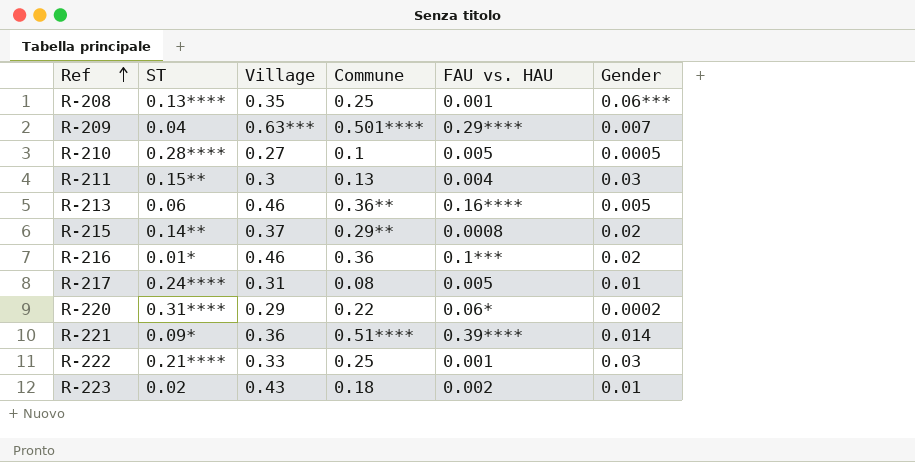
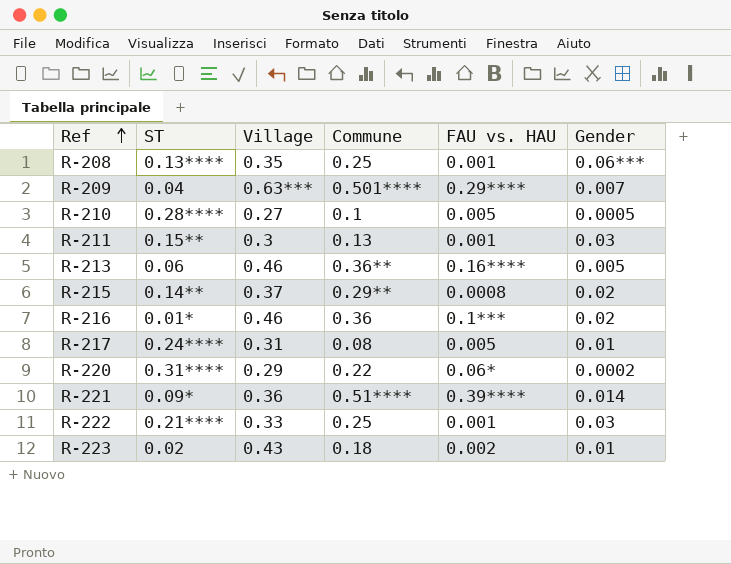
R-211 | FAU vs. HAU: 0.004 -> 0.001

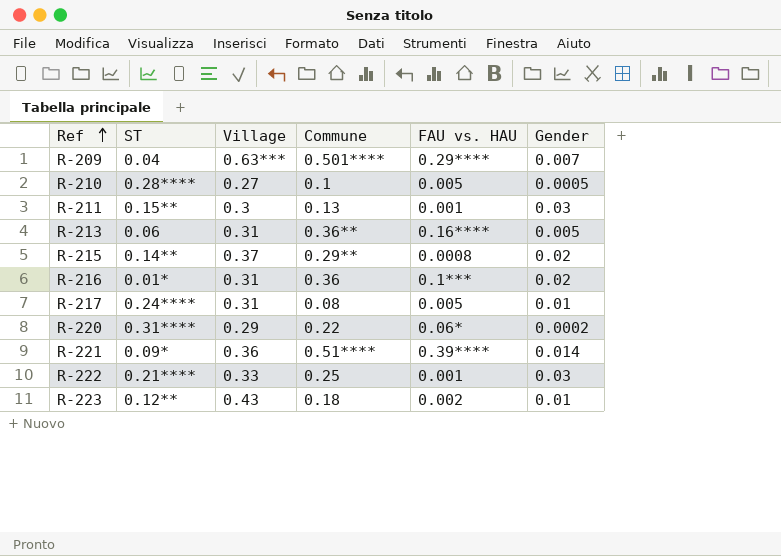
row R-208: 0.13**** | 0.35 | 0.25 | 0.001 | 0.06*** -> none
R-213 | Village: 0.46 -> 0.31
R-216 | Village: 0.46 -> 0.31
R-223 | ST: 0.02 -> 0.12**

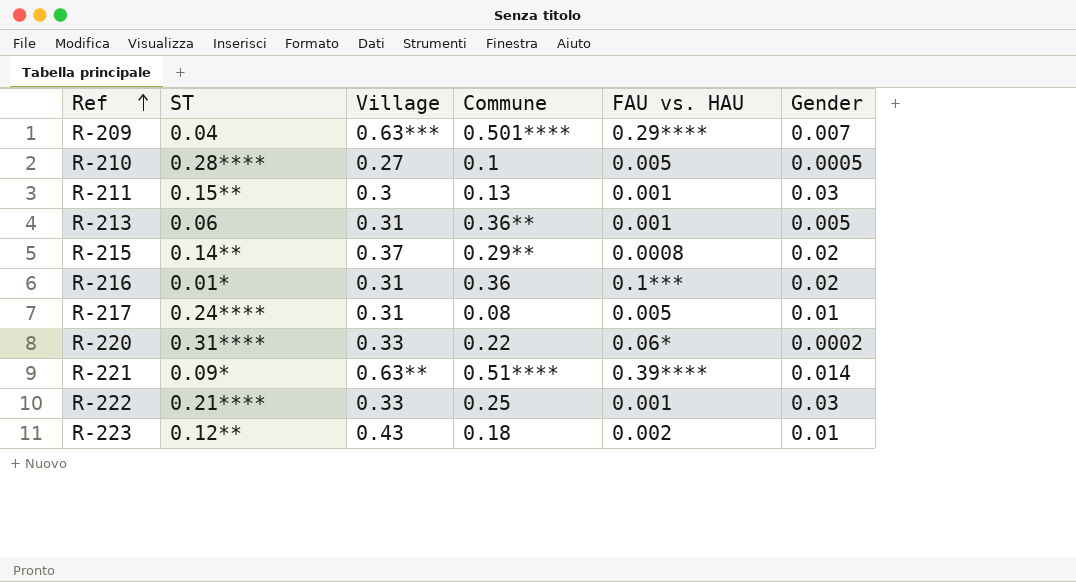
R-213 | FAU vs. HAU: 0.16**** -> 0.001
R-220 | Village: 0.29 -> 0.33
R-221 | Village: 0.36 -> 0.63**

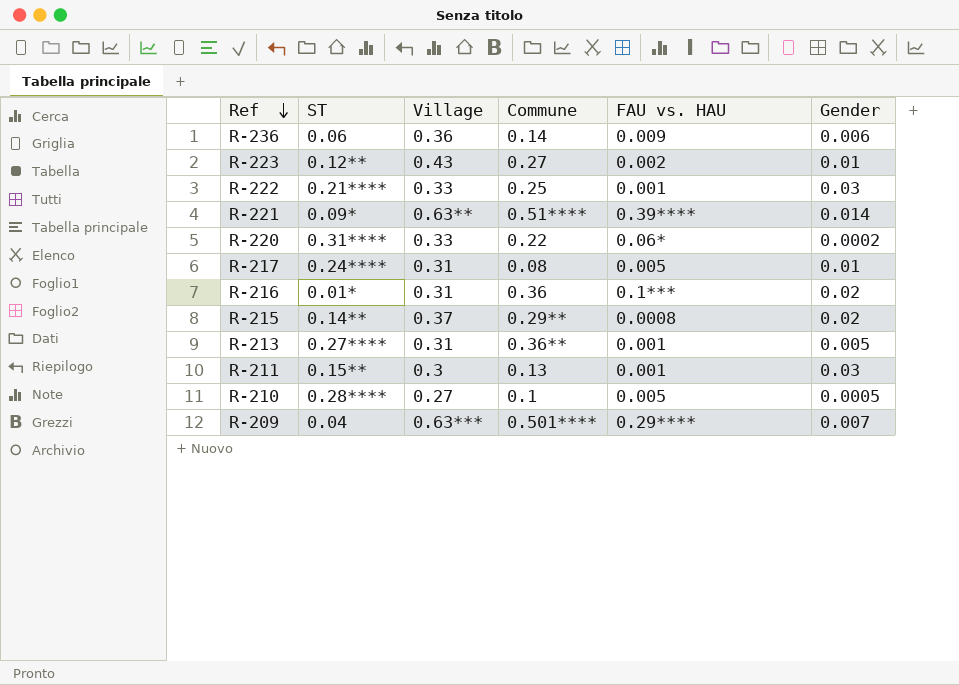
row order: Ref ascending -> Ref descending
row R-236: none -> 0.06 | 0.36 | 0.14 | 0.009 | 0.006
R-223 | Commune: 0.18 -> 0.27
R-213 | ST: 0.06 -> 0.27****

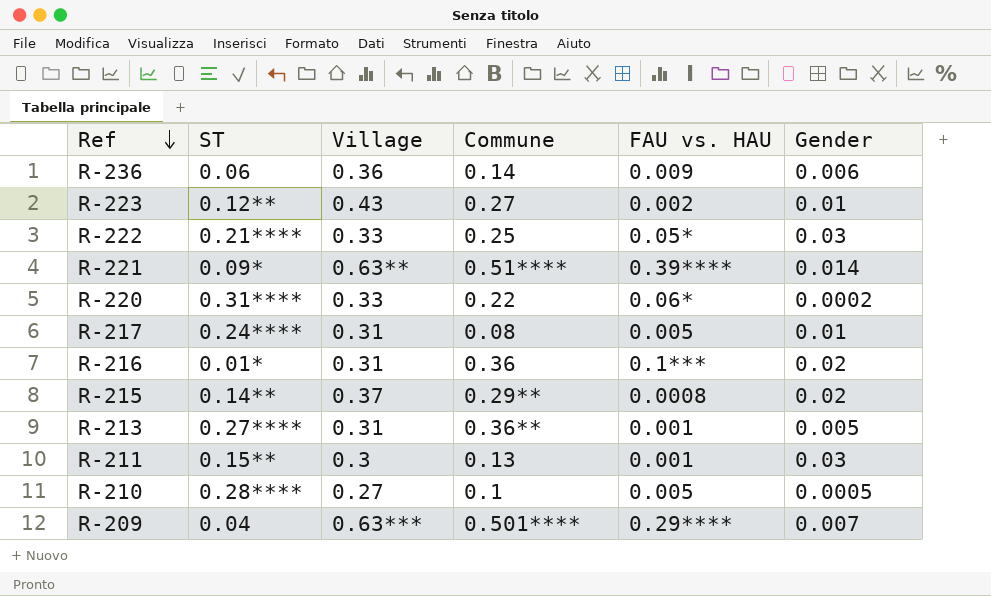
R-222 | FAU vs. HAU: 0.001 -> 0.05*

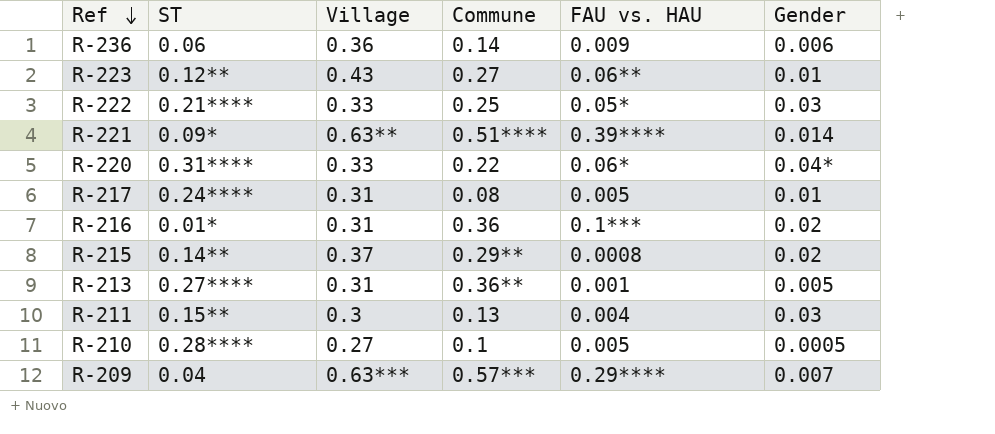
R-223 | FAU vs. HAU: 0.002 -> 0.06**
R-220 | Gender: 0.0002 -> 0.04*
R-211 | FAU vs. HAU: 0.001 -> 0.004
R-209 | Commune: 0.501**** -> 0.57***

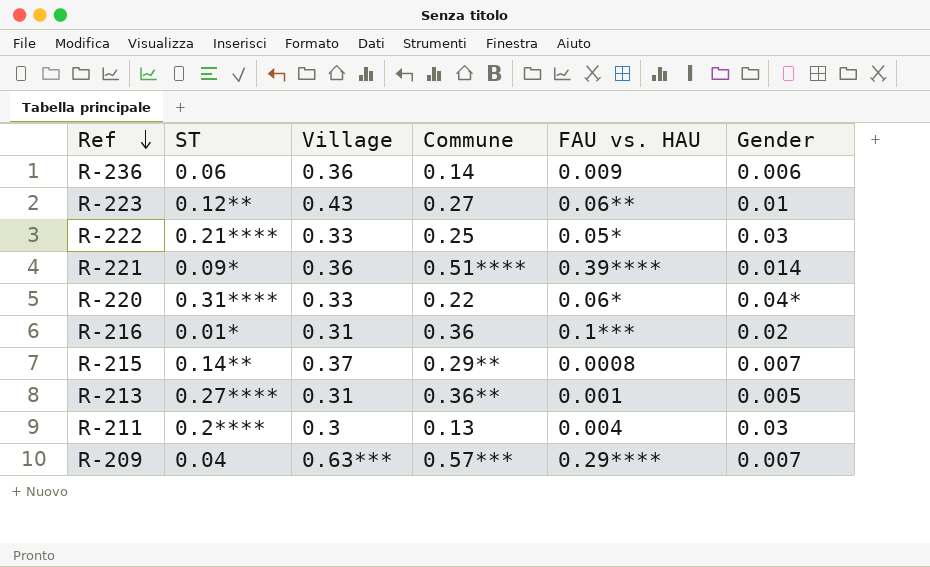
row R-217: 0.24**** | 0.31 | 0.08 | 0.005 | 0.01 -> none
row R-210: 0.28**** | 0.27 | 0.1 | 0.005 | 0.0005 -> none
R-221 | Village: 0.63** -> 0.36
R-215 | Gender: 0.02 -> 0.007
R-211 | ST: 0.15** -> 0.2****

